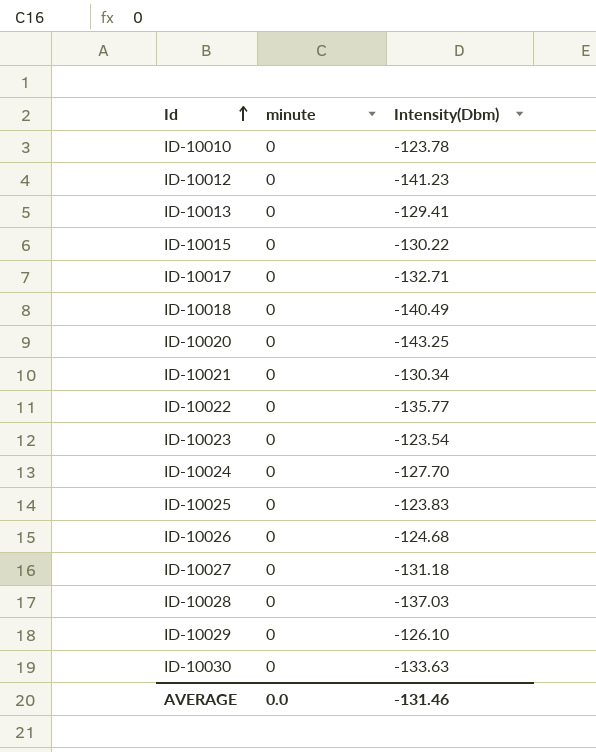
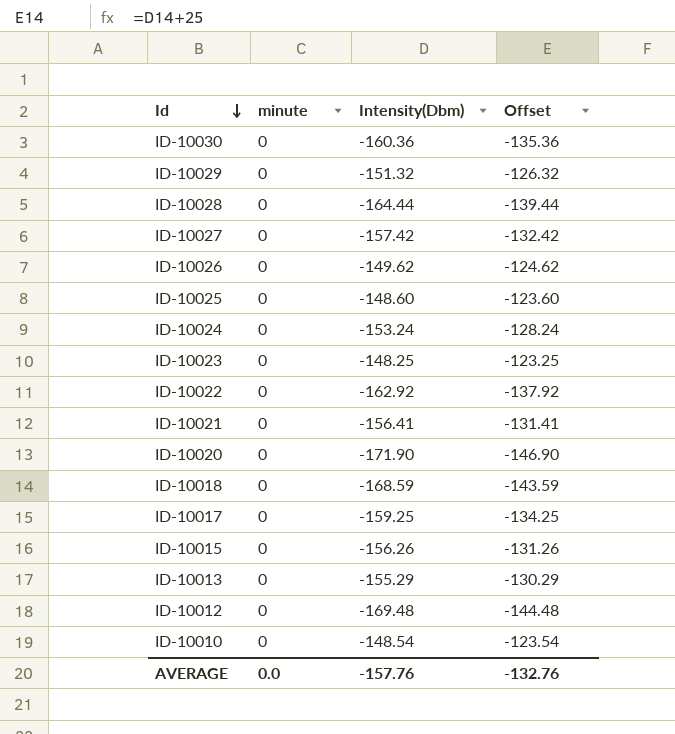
row order: Id ascending -> Id descending
column Offset | formula: none -> [Intensity(Dbm)] + 25
ID-10030 | Intensity(Dbm): -133.63 -> -160.36
ID-10029 | Intensity(Dbm): -126.10 -> -151.32
ID-10028 | Intensity(Dbm): -137.03 -> -164.44
ID-10027 | Intensity(Dbm): -131.18 -> -157.42
ID-10026 | Intensity(Dbm): -124.68 -> -149.62
ID-10025 | Intensity(Dbm): -123.83 -> -148.60
ID-10024 | Intensity(Dbm): -127.70 -> -153.24
ID-10023 | Intensity(Dbm): -123.54 -> -148.25
ID-10022 | Intensity(Dbm): -135.77 -> -162.92
ID-10021 | Intensity(Dbm): -130.34 -> -156.41
ID-10020 | Intensity(Dbm): -143.25 -> -171.90
ID-10018 | Intensity(Dbm): -140.49 -> -168.59
ID-10017 | Intensity(Dbm): -132.71 -> -159.25
ID-10015 | Intensity(Dbm): -130.22 -> -156.26
ID-10013 | Intensity(Dbm): -129.41 -> -155.29
ID-10012 | Intensity(Dbm): -141.23 -> -169.48
ID-10010 | Intensity(Dbm): -123.78 -> -148.54
AVERAGE | Intensity(Dbm): -131.46 -> -157.76

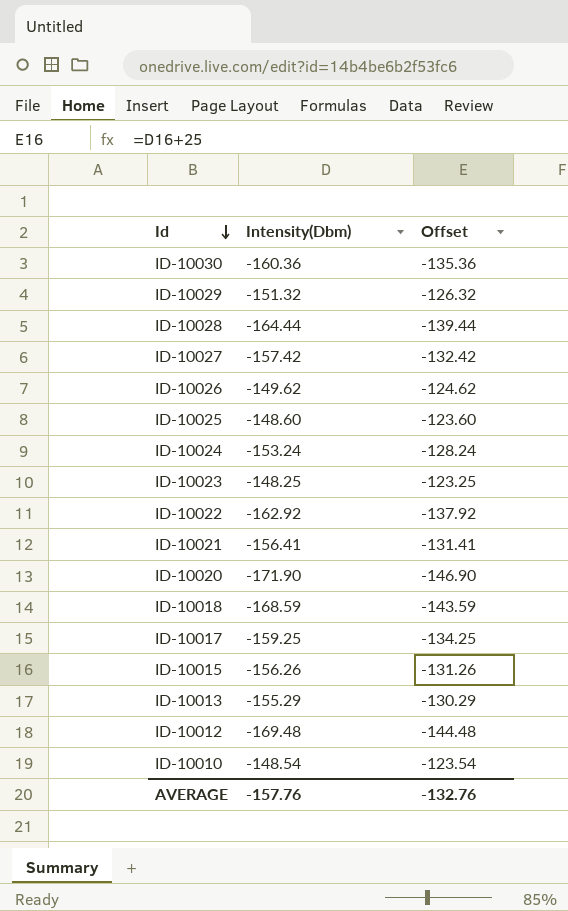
column minute | position: 2 -> none

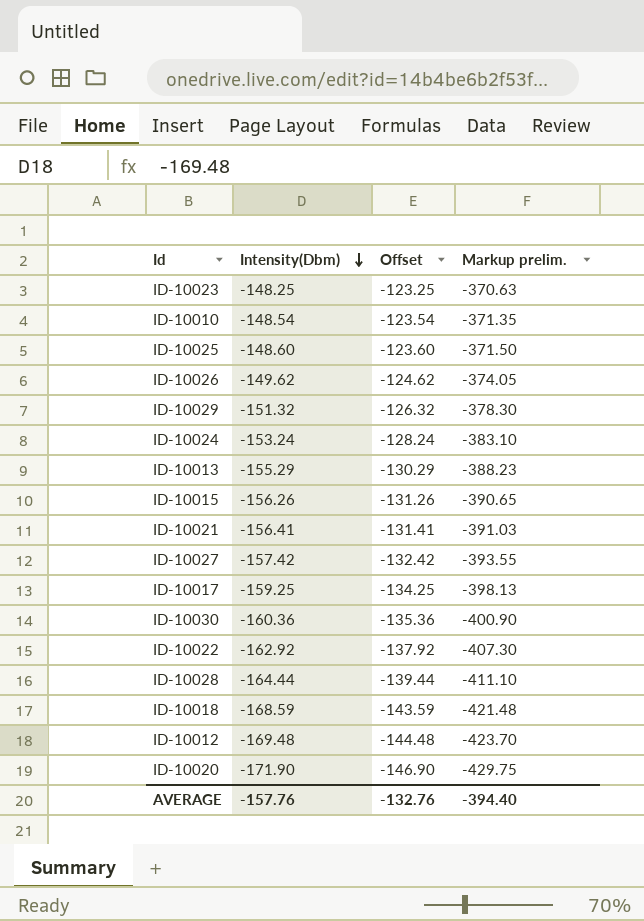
row order: Id descending -> Intensity(Dbm) descending
column Markup prelim. | formula: none -> [Intensity(Dbm)] * 2.5

